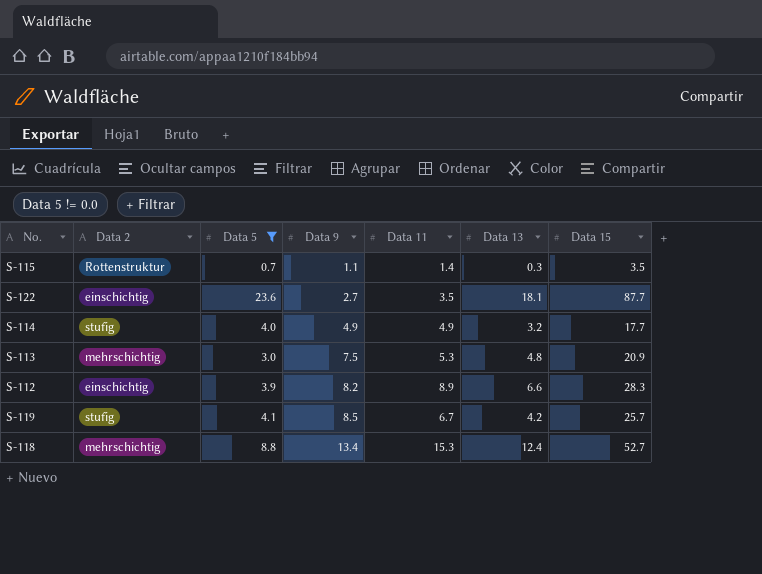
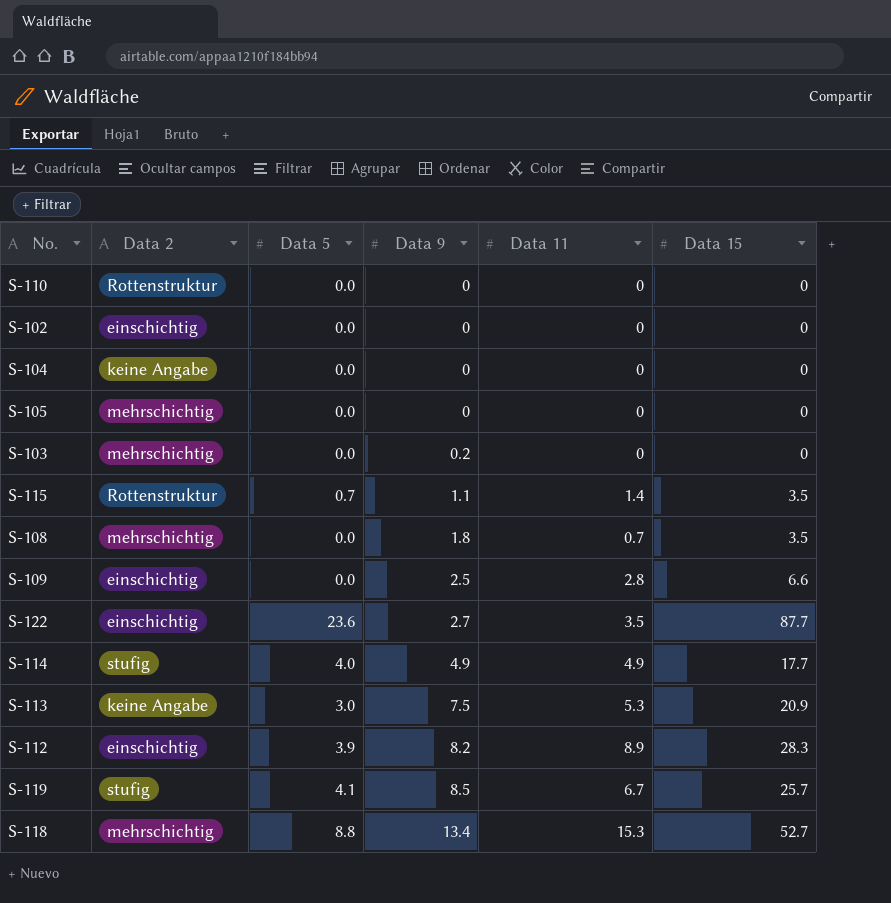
filter: Data 5 != 0.0 -> none
column Data 13 | position: 6 -> none
S-113 | Data 2: mehrschichtig -> keine Angabe

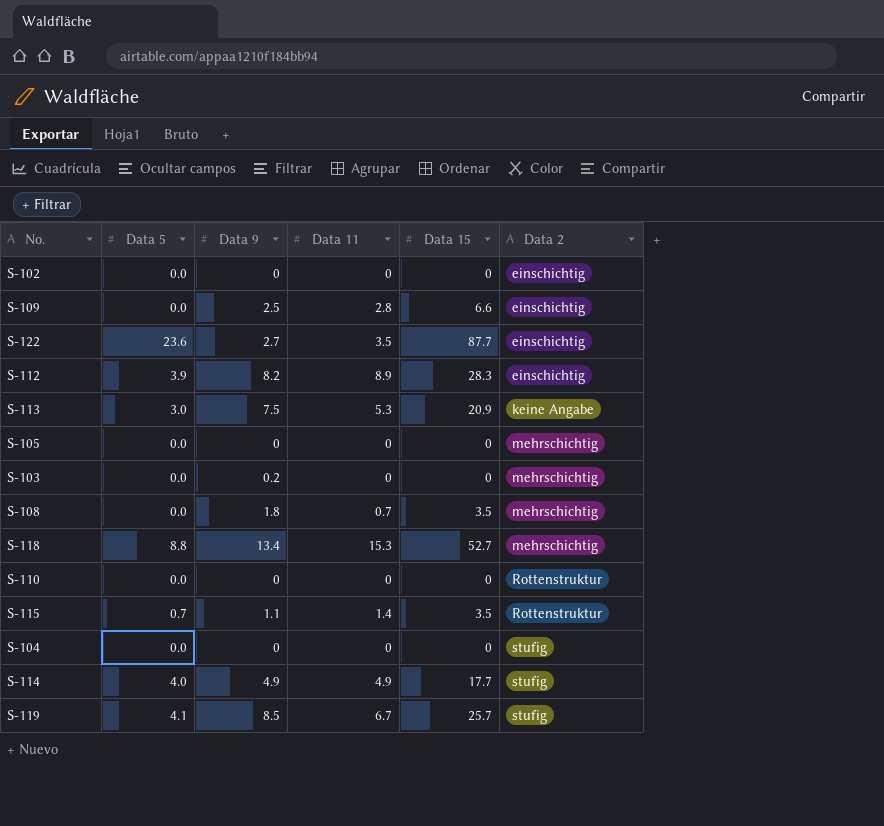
row order: Data 9 ascending -> Data 2 ascending
column Data 2 | position: 2 -> 6
S-104 | Data 2: keine Angabe -> stufig

